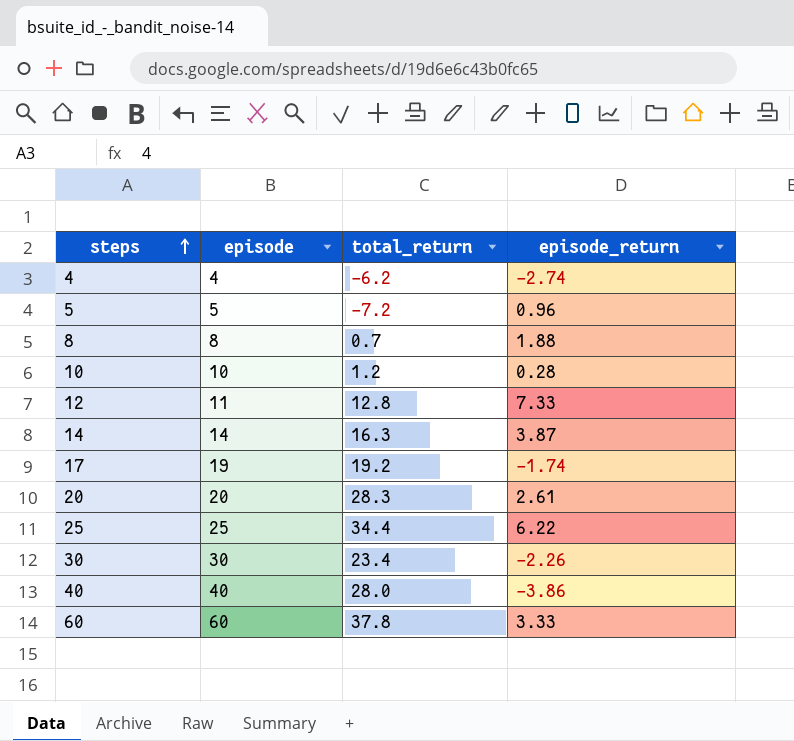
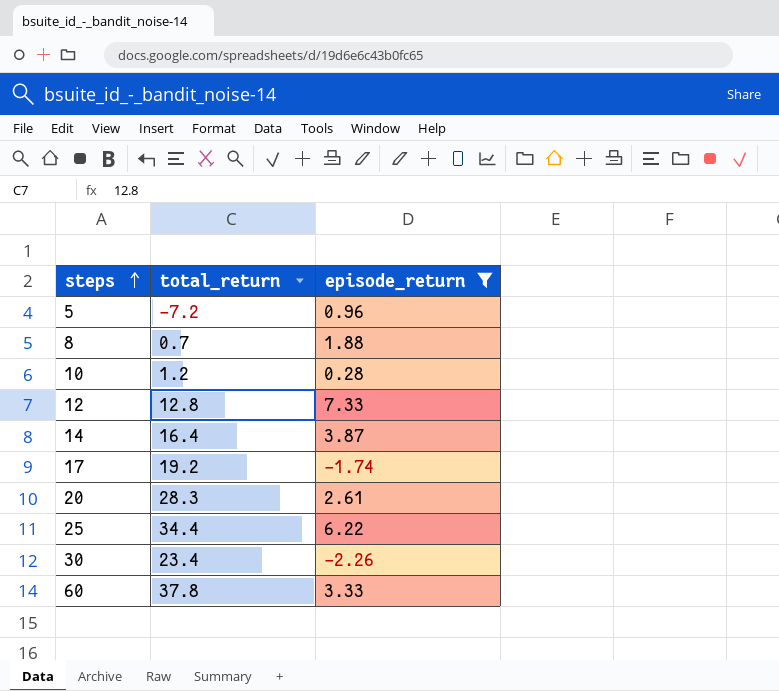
filter: none -> episode_return >= -2.26
column episode | position: 2 -> none
14 | total_return: 16.3 -> 16.4

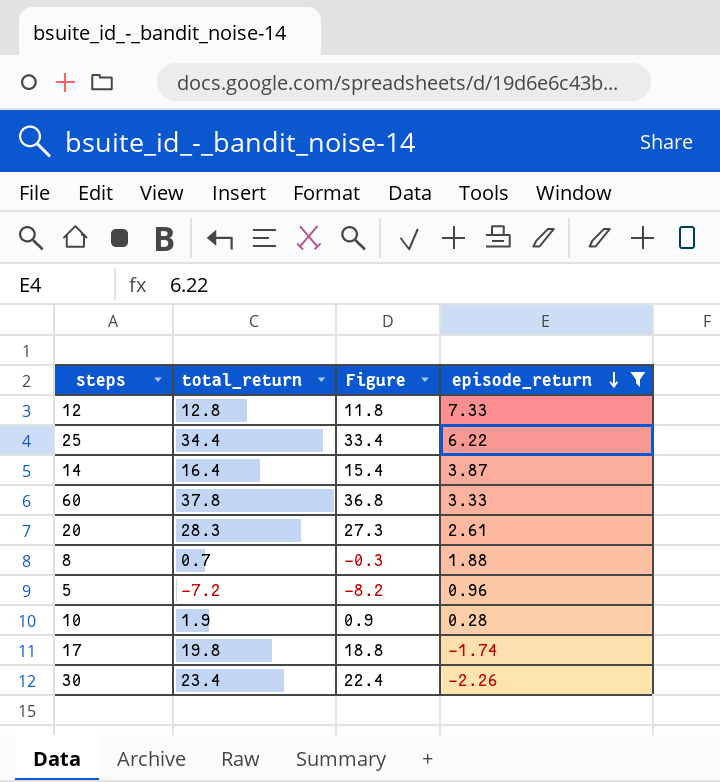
row order: steps ascending -> episode_return descending
column Figure | formula: none -> [total_return] - 1
10 | total_return: 1.2 -> 1.9
17 | total_return: 19.2 -> 19.8

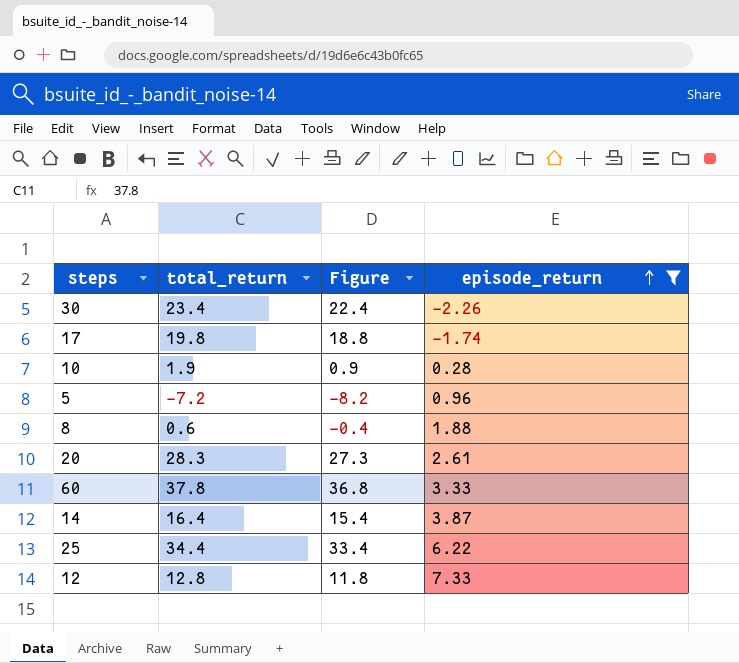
row order: episode_return descending -> episode_return ascending
8 | total_return: 0.7 -> 0.6
8 | Figure: -0.3 -> -0.4

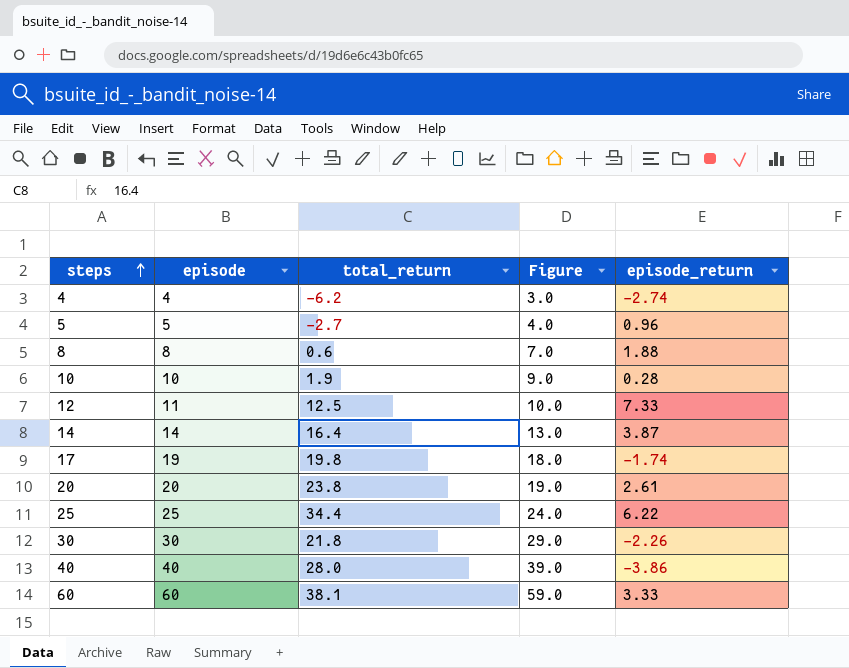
filter: episode_return >= -2.26 -> none
row order: episode_return ascending -> steps ascending
column episode | position: none -> 2
column Figure | formula: [total_return] - 1 -> [episode] - 1
5 | total_return: -7.2 -> -2.7
12 | total_return: 12.8 -> 12.5
20 | total_return: 28.3 -> 23.8
30 | total_return: 23.4 -> 21.8
60 | total_return: 37.8 -> 38.1

